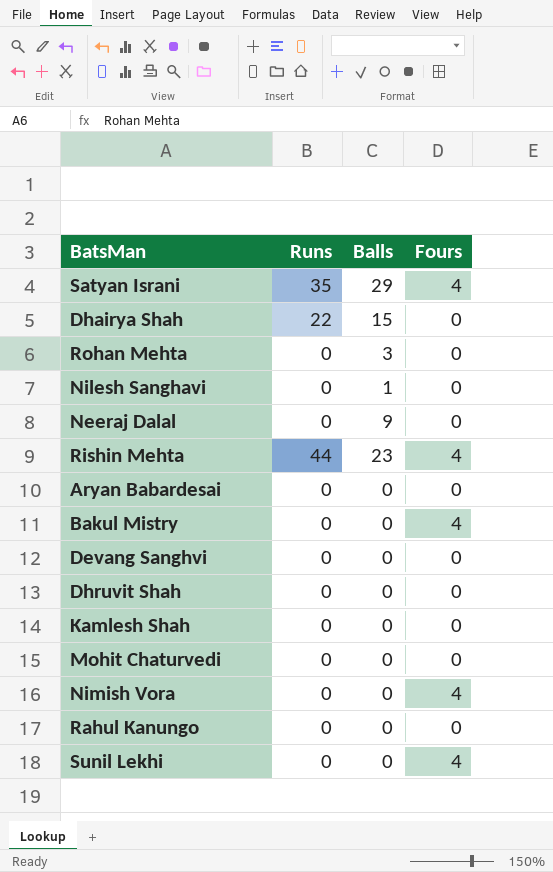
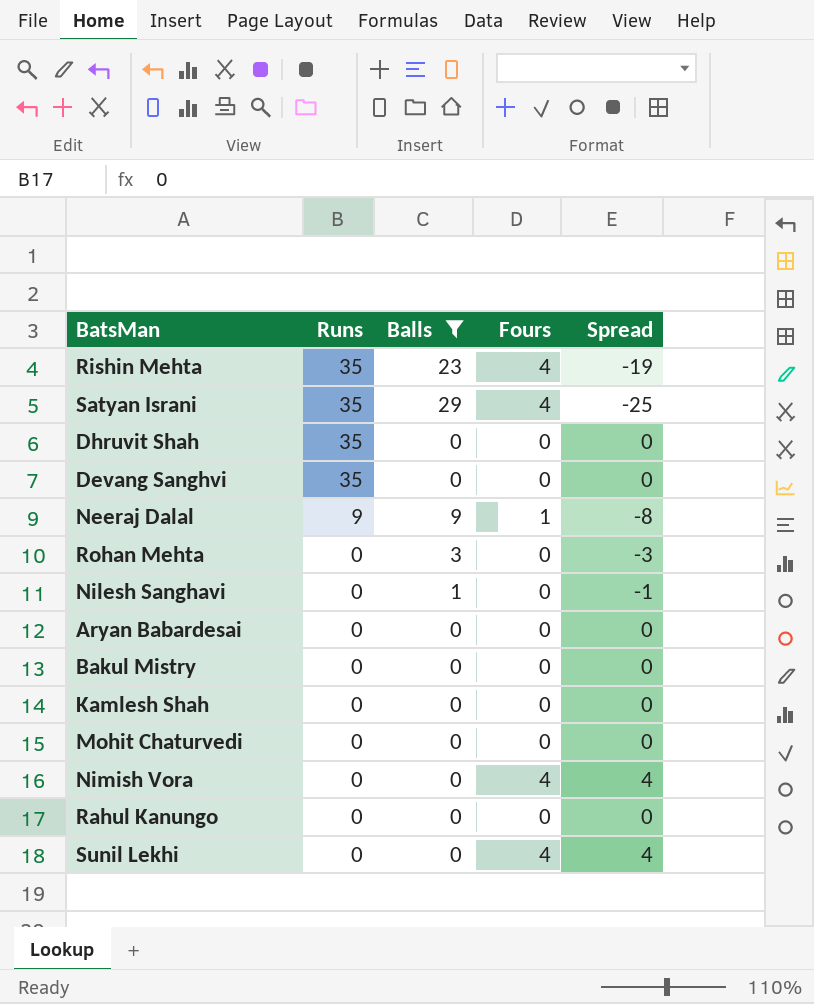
filter: none -> Balls != 15
row order: none -> Runs descending
column Spread | formula: none -> [Fours] - [Balls]
Rishin Mehta | Runs: 44 -> 35
Dhruvit Shah | Runs: 0 -> 35
Devang Sanghvi | Runs: 0 -> 35
Neeraj Dalal | Runs: 0 -> 9
Neeraj Dalal | Fours: 0 -> 1
Bakul Mistry | Fours: 4 -> 0

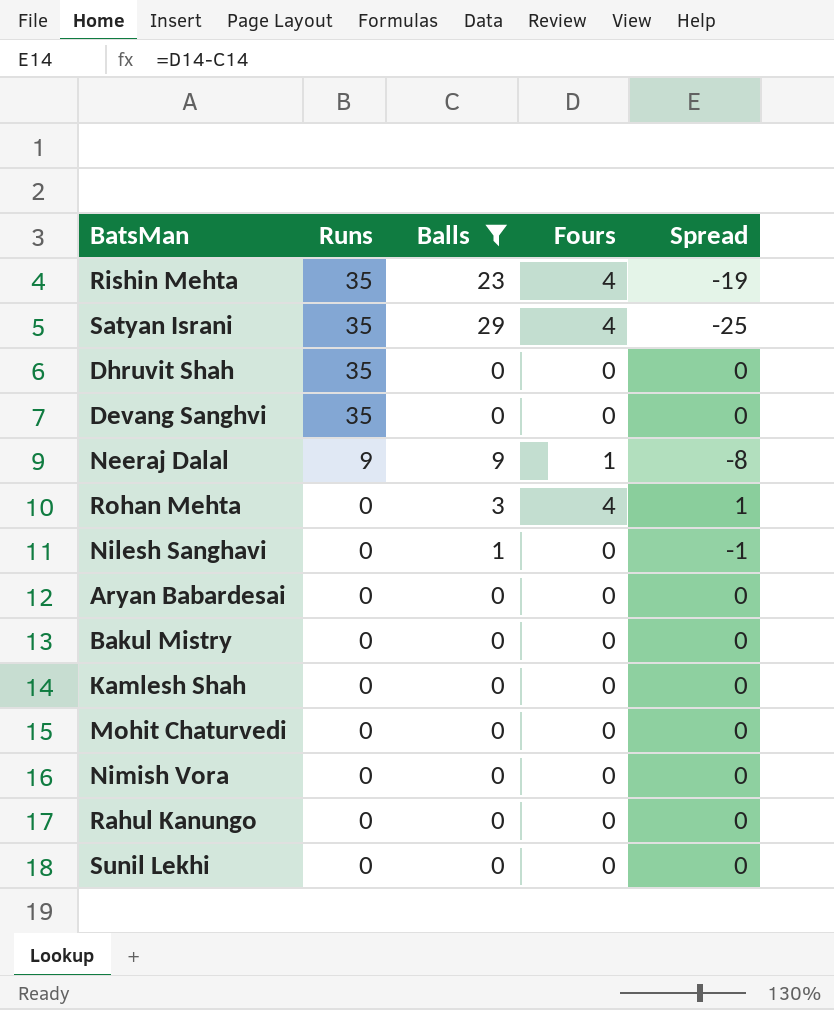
Rohan Mehta | Fours: 0 -> 4
Rohan Mehta | Spread: -3 -> 1
Nimish Vora | Fours: 4 -> 0
Nimish Vora | Spread: 4 -> 0
Sunil Lekhi | Fours: 4 -> 0
Sunil Lekhi | Spread: 4 -> 0

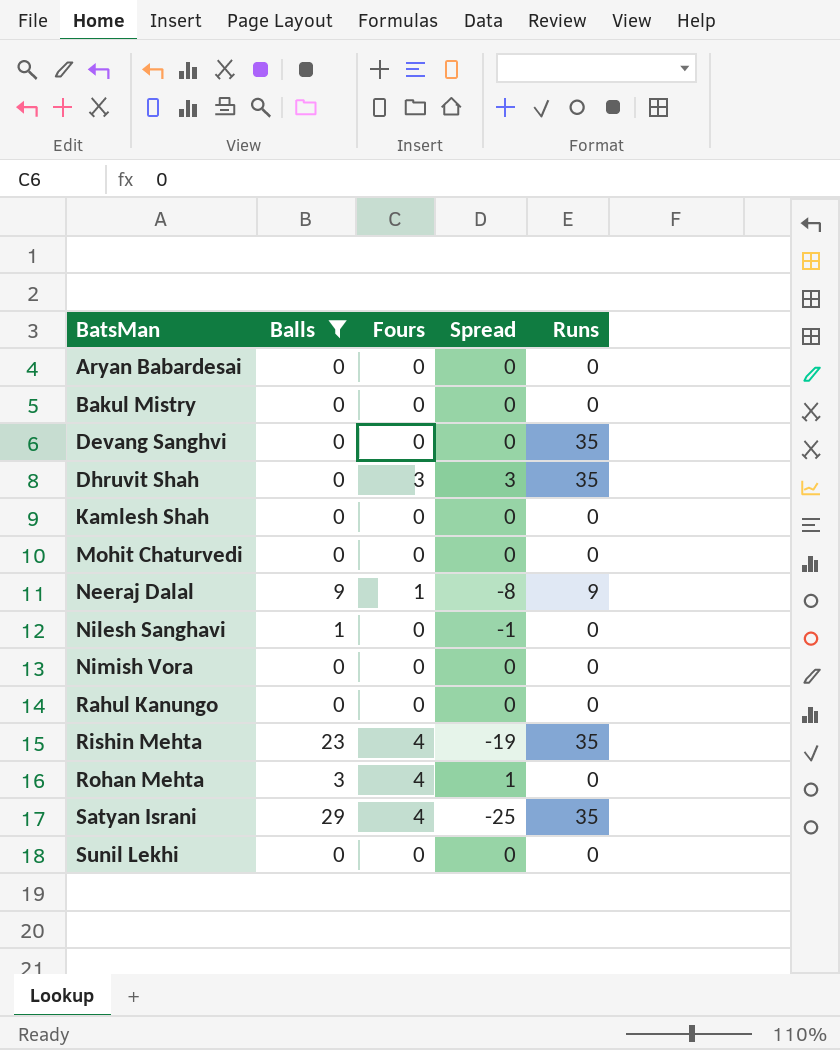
row order: Runs descending -> BatsMan ascending
column Runs | position: 2 -> 5
Dhruvit Shah | Fours: 0 -> 3
Dhruvit Shah | Spread: 0 -> 3

